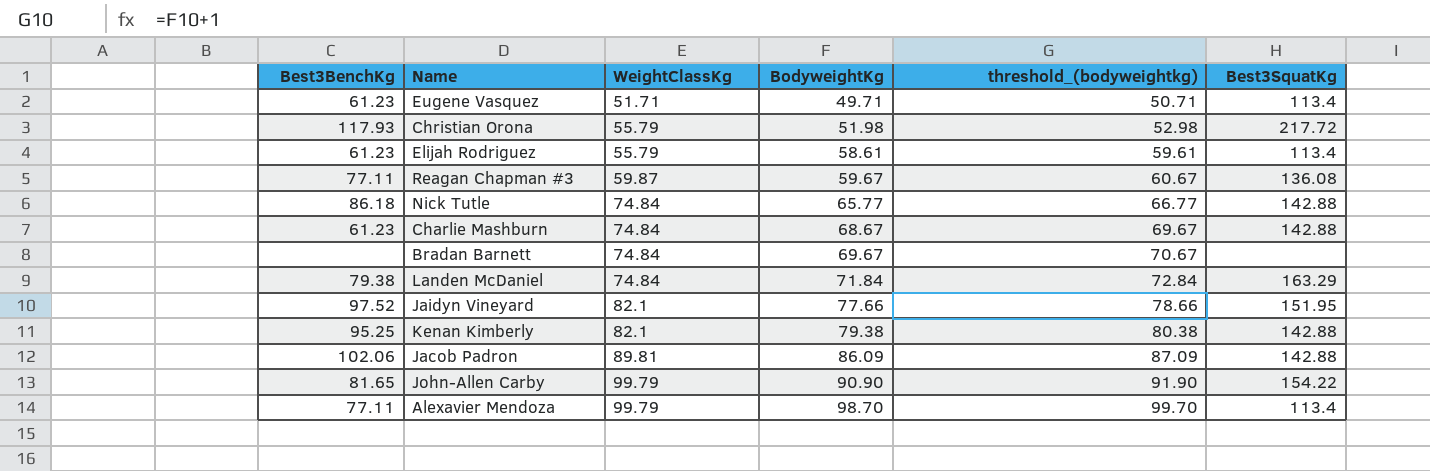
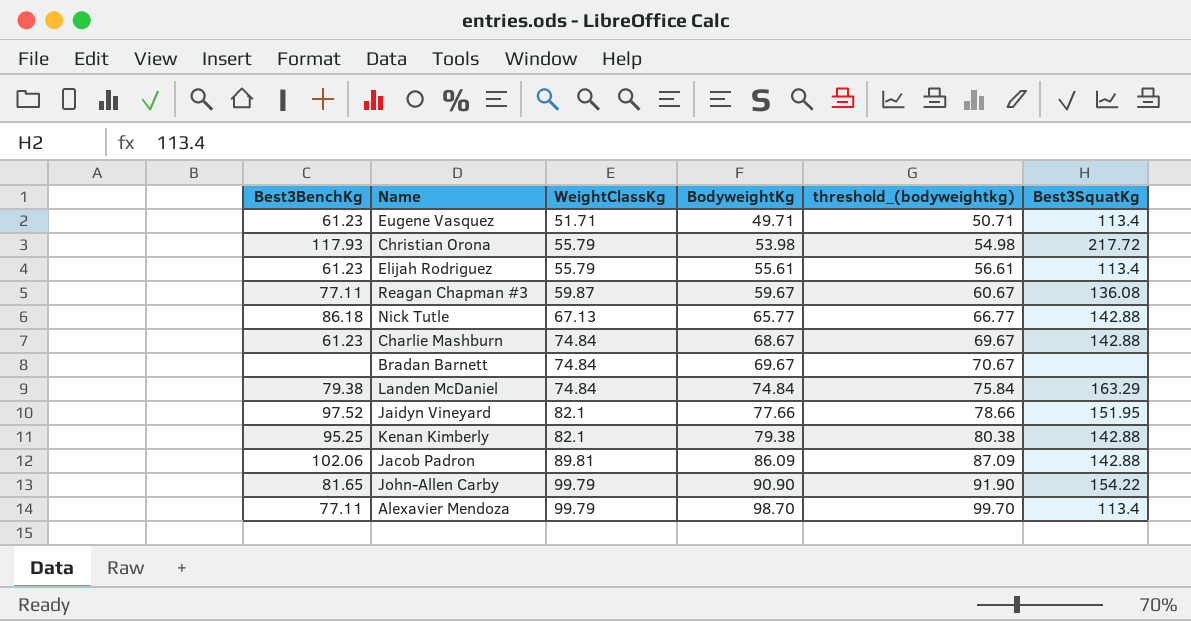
Christian Orona | BodyweightKg: 51.98 -> 53.98
Christian Orona | threshold_(bodyweightkg): 52.98 -> 54.98
Elijah Rodriguez | BodyweightKg: 58.61 -> 55.61
Elijah Rodriguez | threshold_(bodyweightkg): 59.61 -> 56.61
Nick Tutle | WeightClassKg: 74.84 -> 67.13
Landen McDaniel | BodyweightKg: 71.84 -> 74.84
Landen McDaniel | threshold_(bodyweightkg): 72.84 -> 75.84

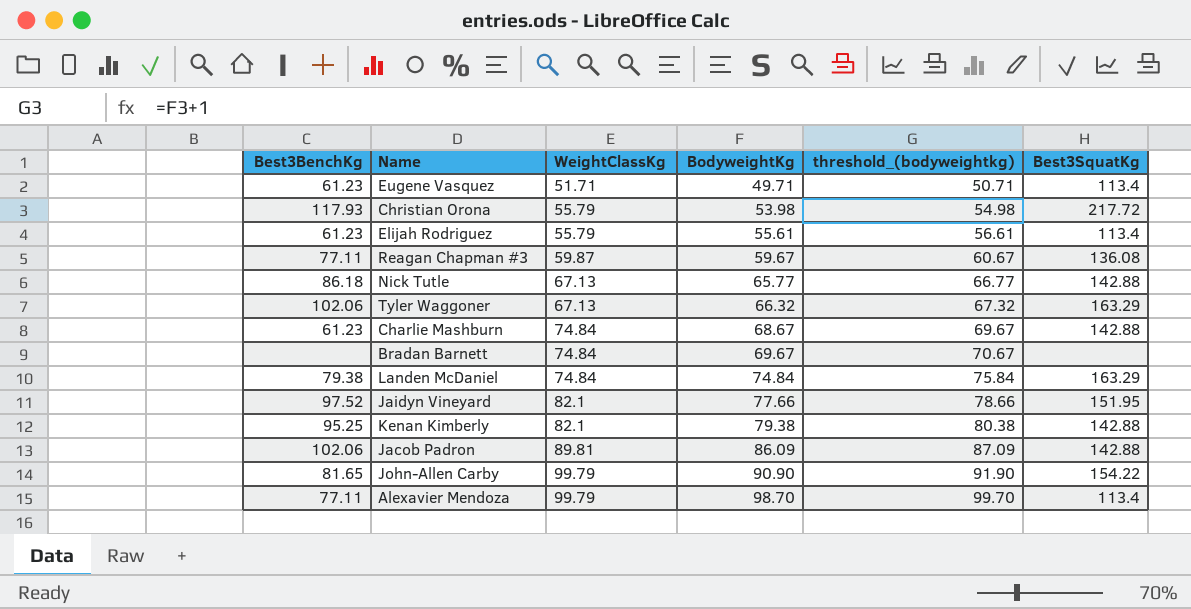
row Tyler Waggoner: none -> 102.06 | 67.13 | 66.32 | 67.32 | 163.29

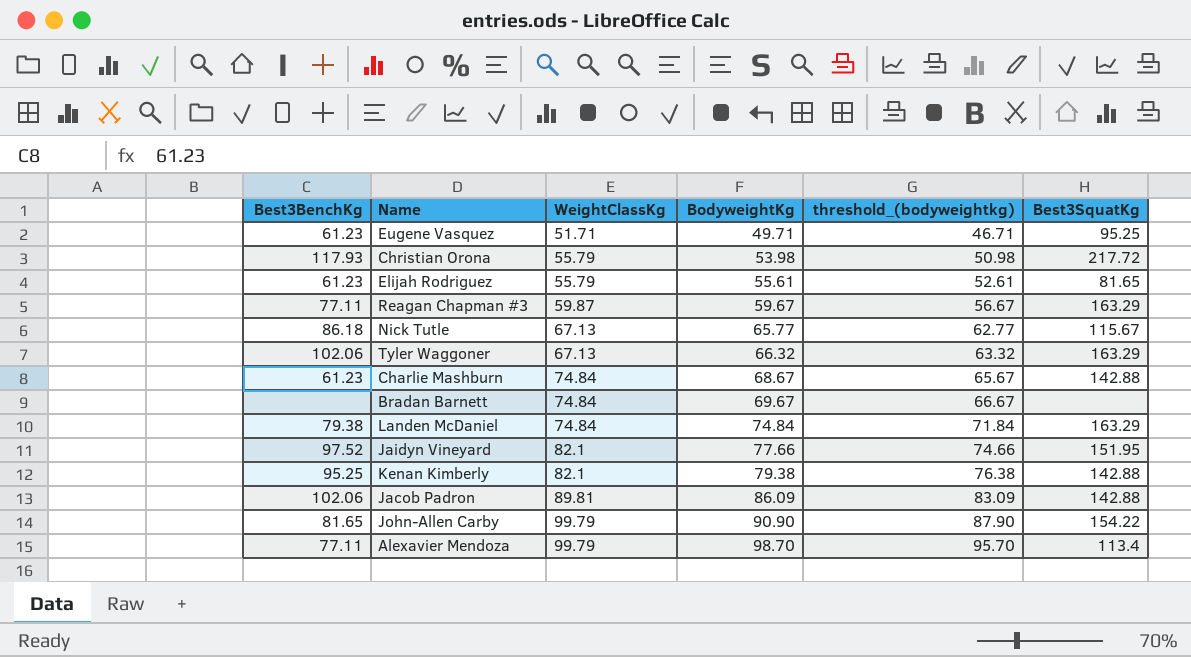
column threshold_(bodyweightkg) | formula: [BodyweightKg] + 1 -> [BodyweightKg] - 3
Eugene Vasquez | Best3SquatKg: 113.4 -> 95.25
Elijah Rodriguez | Best3SquatKg: 113.4 -> 81.65
Reagan Chapman #3 | Best3SquatKg: 136.08 -> 163.29
Nick Tutle | Best3SquatKg: 142.88 -> 115.67

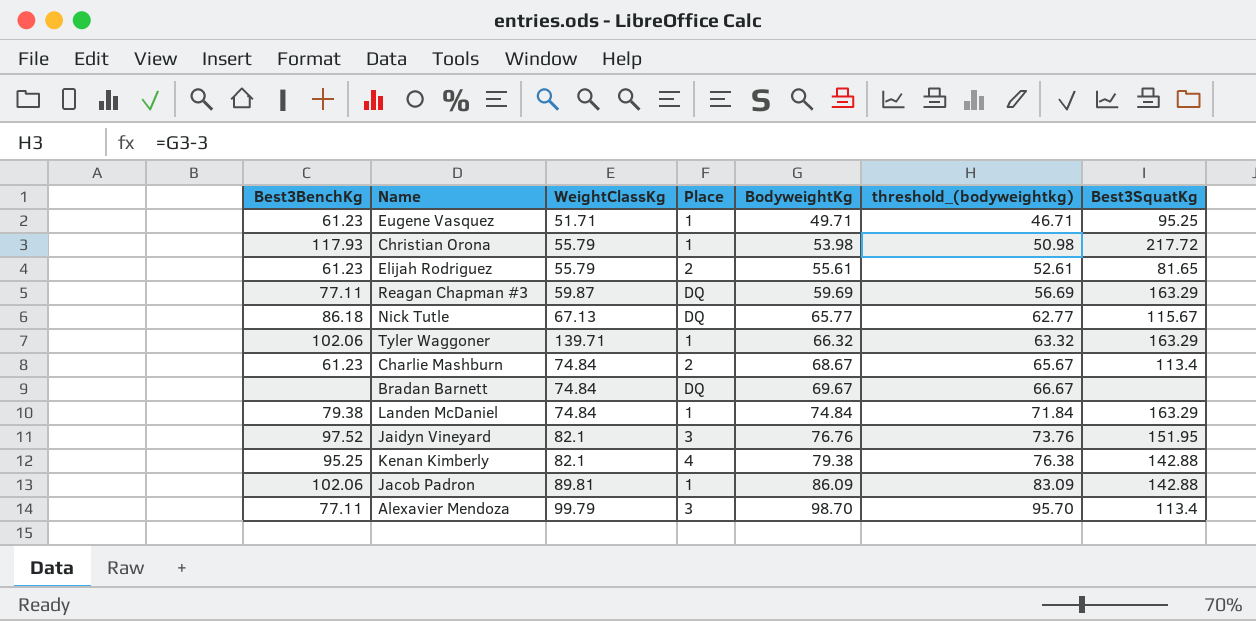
column Place | position: none -> 4
row John-Allen Carby: 81.65 | 99.79 | 90.90 | 87.90 | 154.22 -> none
Reagan Chapman #3 | BodyweightKg: 59.67 -> 59.69
Reagan Chapman #3 | threshold_(bodyweightkg): 56.67 -> 56.69
Tyler Waggoner | WeightClassKg: 67.13 -> 139.71
Charlie Mashburn | Best3SquatKg: 142.88 -> 113.4
Jaidyn Vineyard | BodyweightKg: 77.66 -> 76.76
Jaidyn Vineyard | threshold_(bodyweightkg): 74.66 -> 73.76

